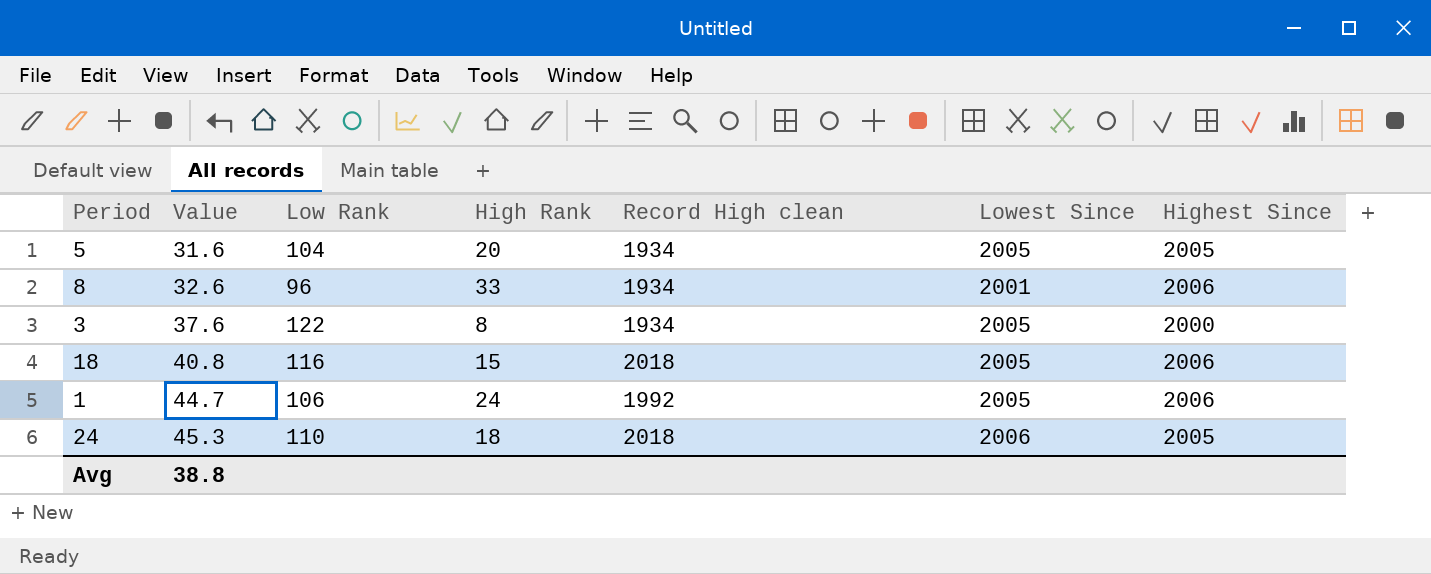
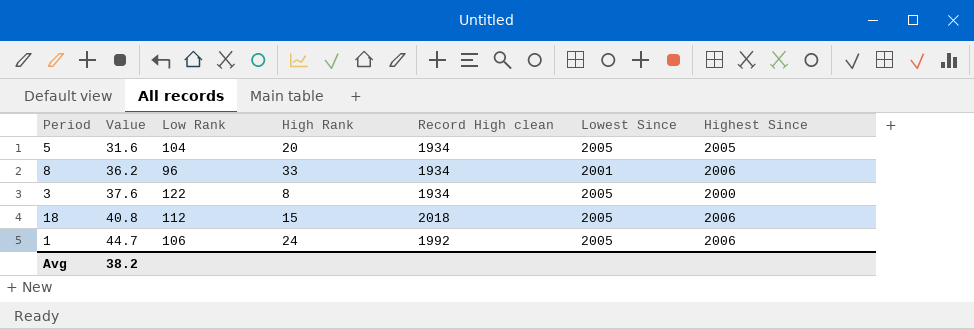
row 24: 45.3 | 110 | 18 | 2018 | 2006 | 2005 -> none
8 | Value: 32.6 -> 36.2
18 | Low Rank: 116 -> 112
Avg | Value: 38.8 -> 38.2

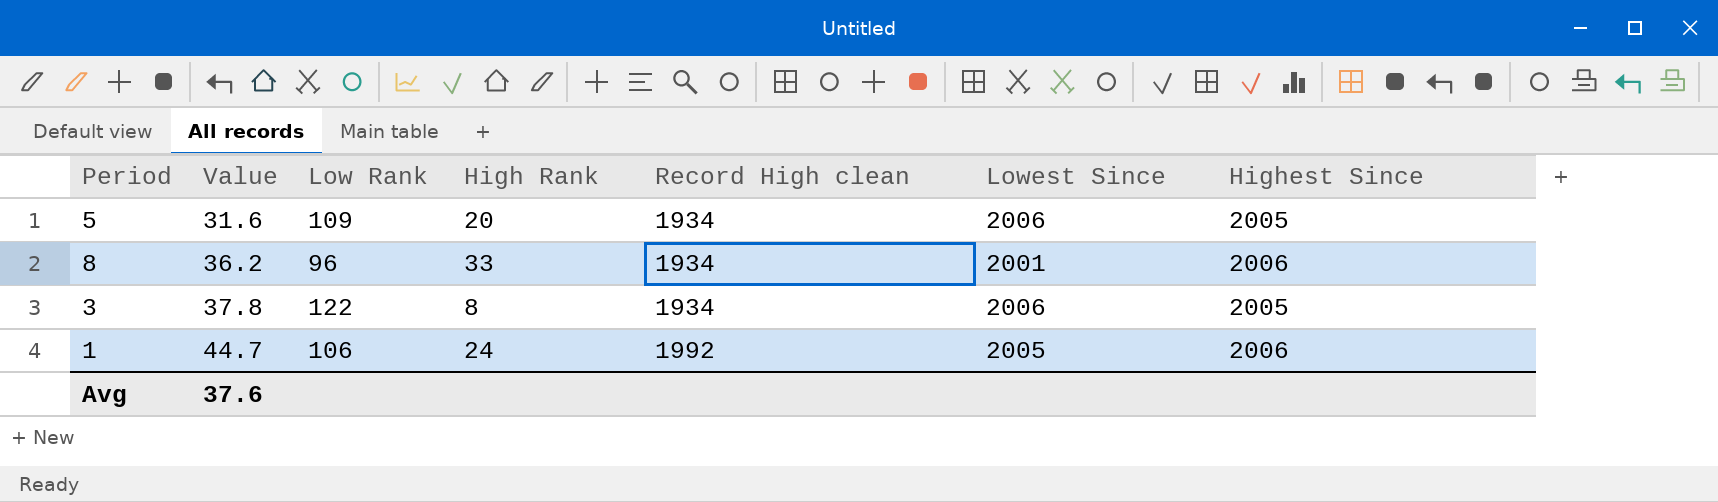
row 18: 40.8 | 112 | 15 | 2018 | 2005 | 2006 -> none
5 | Low Rank: 104 -> 109
5 | Lowest Since: 2005 -> 2006
3 | Value: 37.6 -> 37.8
3 | Lowest Since: 2005 -> 2006
3 | Highest Since: 2000 -> 2005
Avg | Value: 38.2 -> 37.6

